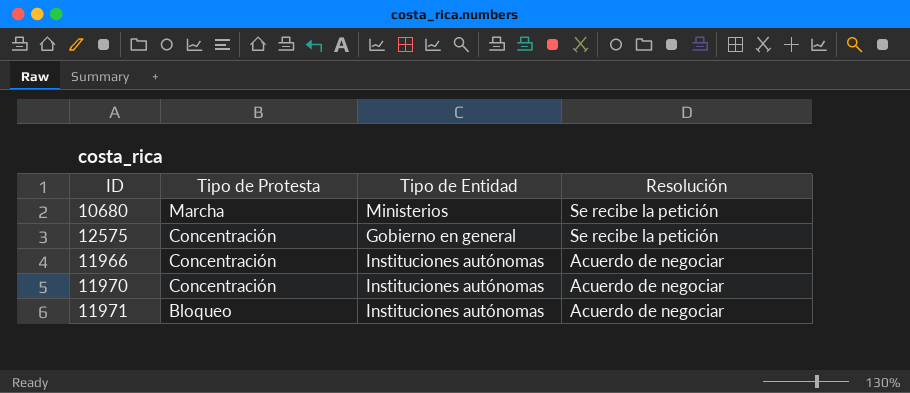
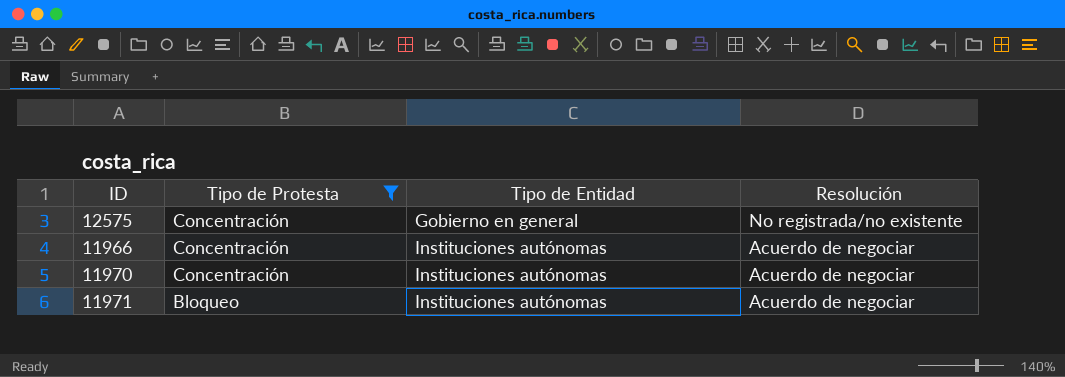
filter: none -> Tipo de Protesta != Marcha
12575 | Resolución: Se recibe la petición -> No registrada/no existente

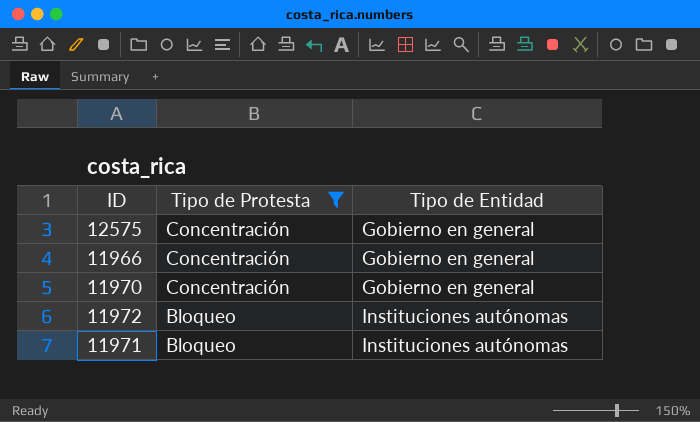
column Resolución | position: 4 -> none
11966 | Tipo de Entidad: Instituciones autónomas -> Gobierno en general
11970 | Tipo de Entidad: Instituciones autónomas -> Gobierno en general
row 11972: none -> Bloqueo | Instituciones autónomas

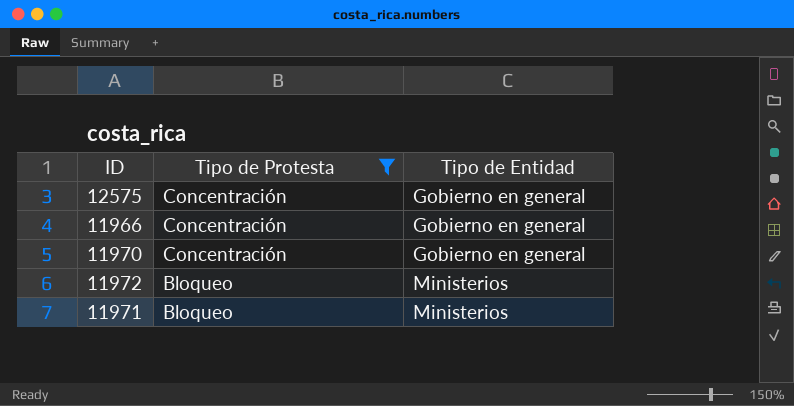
11972 | Tipo de Entidad: Instituciones autónomas -> Ministerios
11971 | Tipo de Entidad: Instituciones autónomas -> Ministerios

